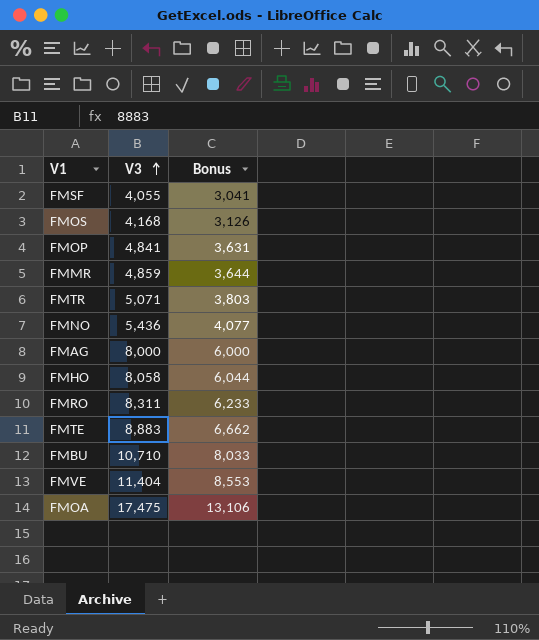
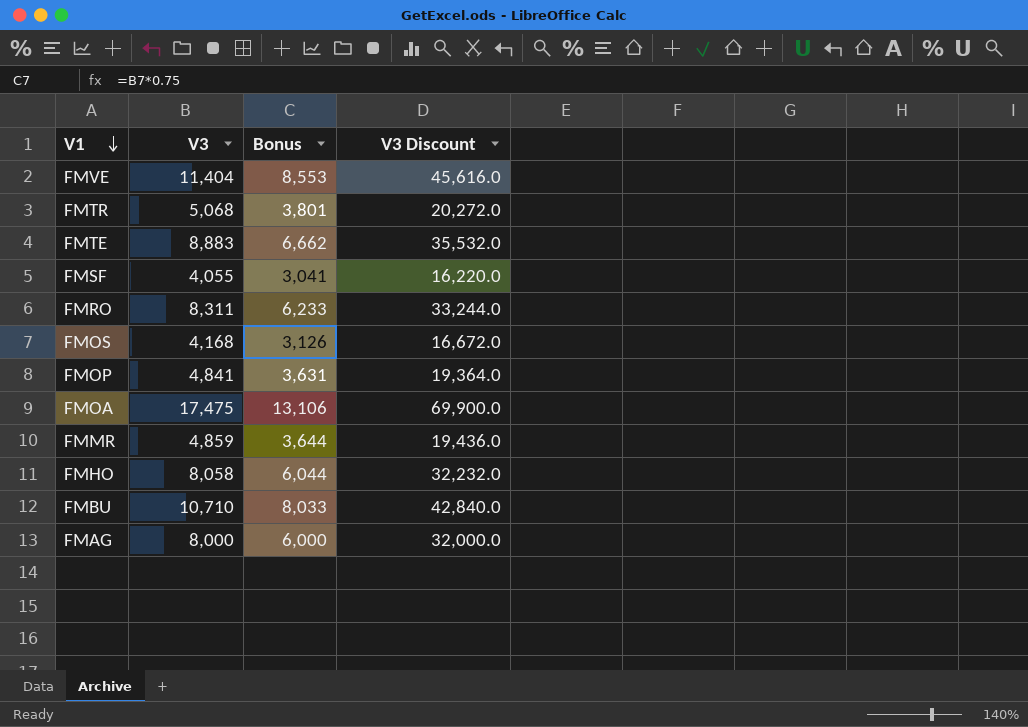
row order: V3 ascending -> V1 descending
column V3 Discount | formula: none -> [V3] * 4
row FMNO: 5,436 | 4,077 -> none
FMTR | V3: 5,071 -> 5,068
FMTR | Bonus: 3,803 -> 3,801

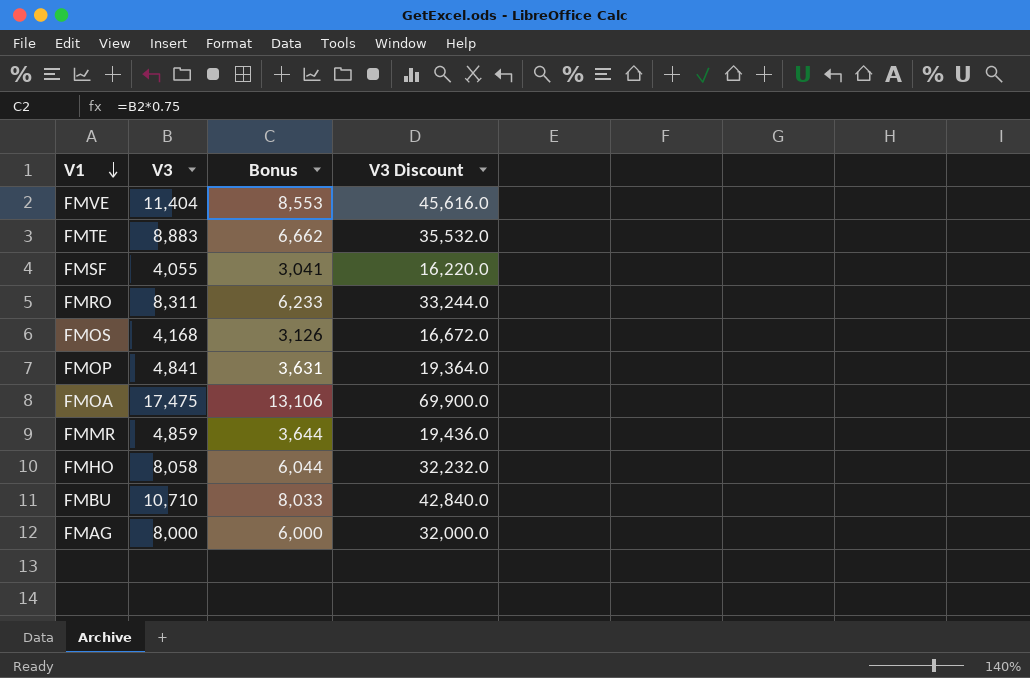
row FMTR: 5,068 | 3,801 | 20,272.0 -> none

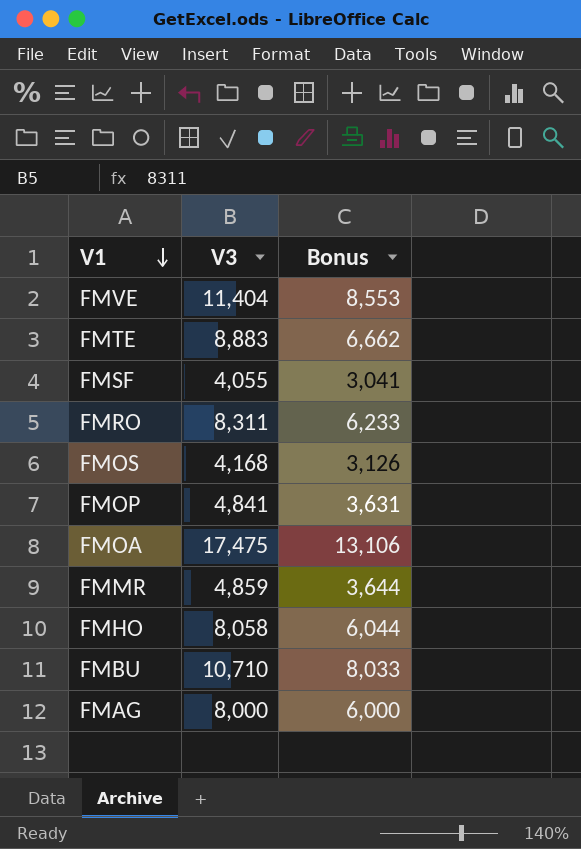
column V3 Discount | formula: [V3] * 4 -> none

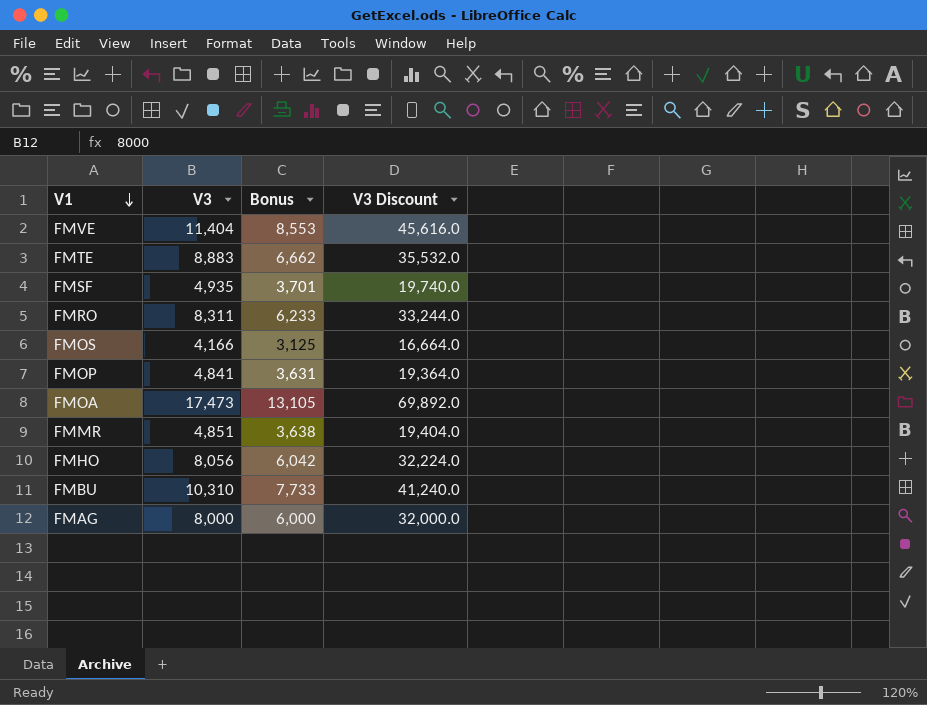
column V3 Discount | formula: none -> [V3] * 4
FMSF | V3: 4,055 -> 4,935
FMSF | Bonus: 3,041 -> 3,701
FMOS | V3: 4,168 -> 4,166
FMOS | Bonus: 3,126 -> 3,125
FMOA | V3: 17,475 -> 17,473
FMOA | Bonus: 13,106 -> 13,105
FMMR | V3: 4,859 -> 4,851
FMMR | Bonus: 3,644 -> 3,638
FMHO | V3: 8,058 -> 8,056
FMHO | Bonus: 6,044 -> 6,042
FMBU | V3: 10,710 -> 10,310
FMBU | Bonus: 8,033 -> 7,733

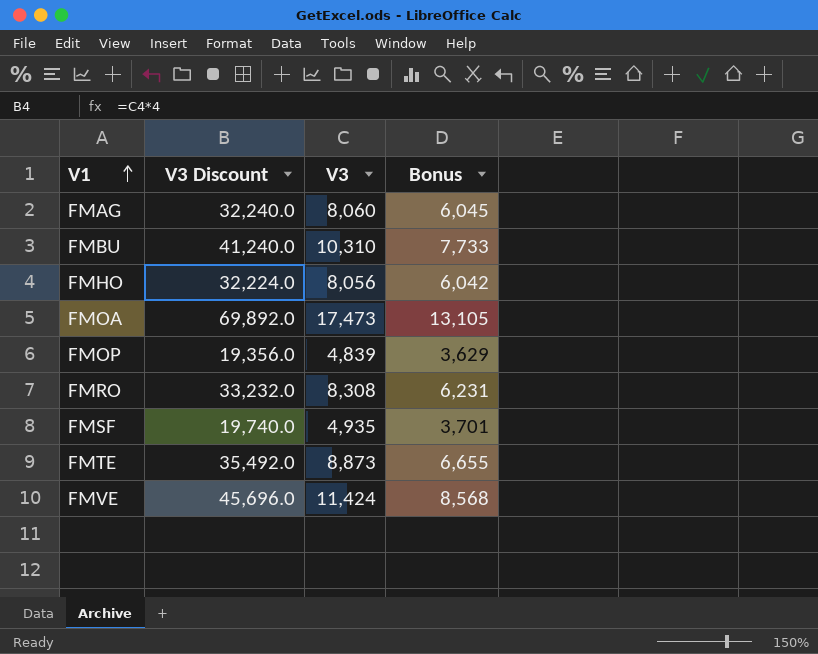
row order: V1 descending -> V1 ascending
column V3 Discount | position: 4 -> 2
row FMOS: 4,166 | 3,125 | 16,664.0 -> none
row FMMR: 4,851 | 3,638 | 19,404.0 -> none
FMAG | V3 Discount: 32,000.0 -> 32,240.0
FMAG | V3: 8,000 -> 8,060
FMAG | Bonus: 6,000 -> 6,045
FMOP | V3 Discount: 19,364.0 -> 19,356.0
FMOP | V3: 4,841 -> 4,839
FMOP | Bonus: 3,631 -> 3,629
FMRO | V3 Discount: 33,244.0 -> 33,232.0
FMRO | V3: 8,311 -> 8,308
FMRO | Bonus: 6,233 -> 6,231
FMTE | V3 Discount: 35,532.0 -> 35,492.0
FMTE | V3: 8,883 -> 8,873
FMTE | Bonus: 6,662 -> 6,655
FMVE | V3 Discount: 45,616.0 -> 45,696.0
FMVE | V3: 11,404 -> 11,424
FMVE | Bonus: 8,553 -> 8,568

